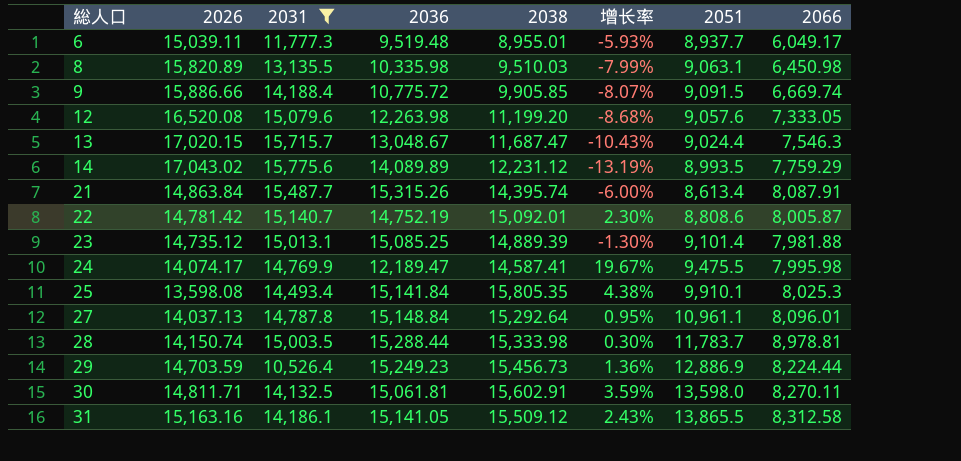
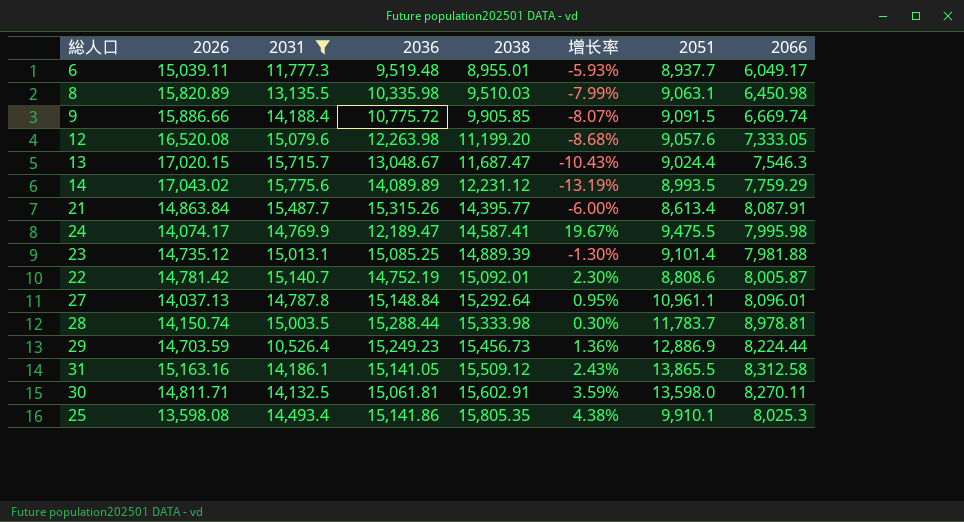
row order: 総人口 ascending -> 2038 ascending
21 | 2038: 14,395.74 -> 14,395.77
25 | 2036: 15,141.84 -> 15,141.86

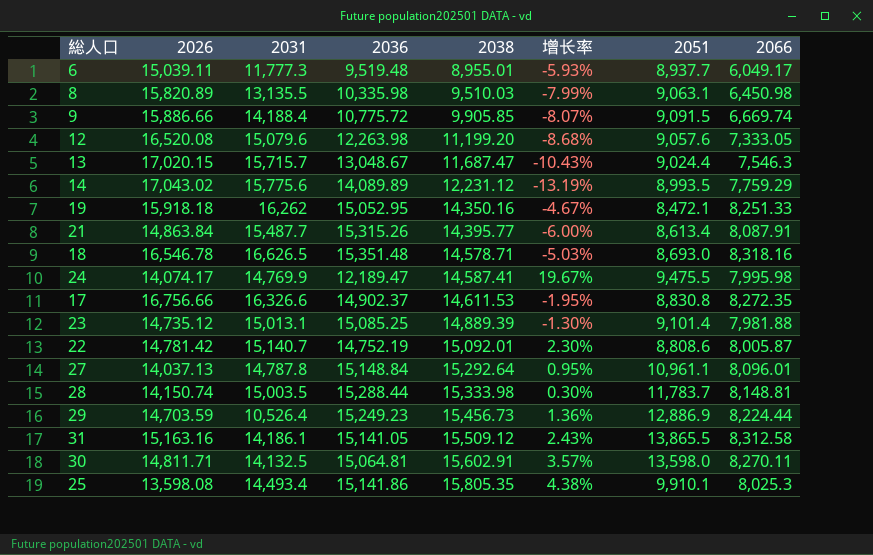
filter: 2031 <= 15,775.6 -> none
28 | 2066: 8,978.81 -> 8,148.81
30 | 2036: 15,061.81 -> 15,064.81
30 | 增长率: 3.59% -> 3.57%

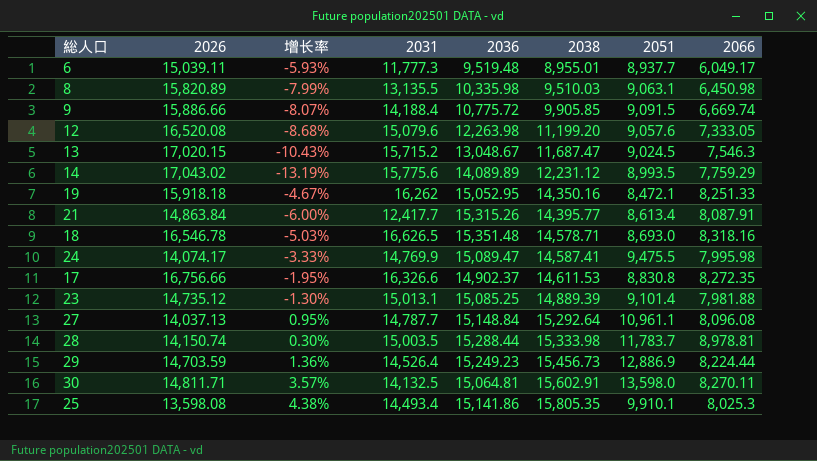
column 增长率 | position: 6 -> 3
row 22: 14,781.42 | 15,140.7 | 14,752.19 | 15,092.01 | 2.30% | 8,808.6 | 8,005.87 -> none
row 31: 15,163.16 | 14,186.1 | 15,141.05 | 15,509.12 | 2.43% | 13,865.5 | 8,312.58 -> none
13 | 2031: 15,715.7 -> 15,715.2
13 | 2051: 9,024.4 -> 9,024.5
21 | 2031: 15,487.7 -> 12,417.7
24 | 增长率: 19.67% -> -3.33%
24 | 2036: 12,189.47 -> 15,089.47
27 | 2031: 14,787.8 -> 14,787.7
27 | 2066: 8,096.01 -> 8,096.08
28 | 2066: 8,148.81 -> 8,978.81
29 | 2031: 10,526.4 -> 14,526.4

